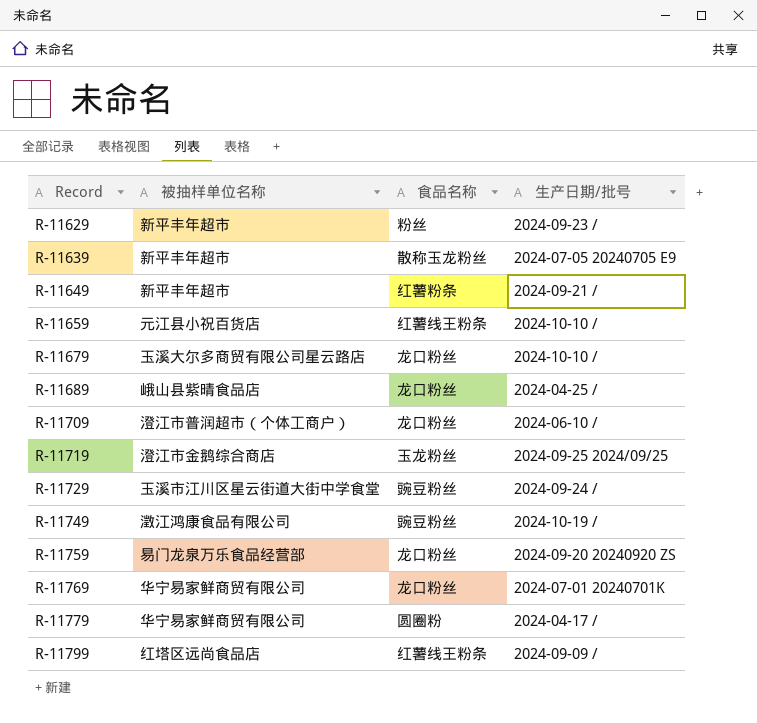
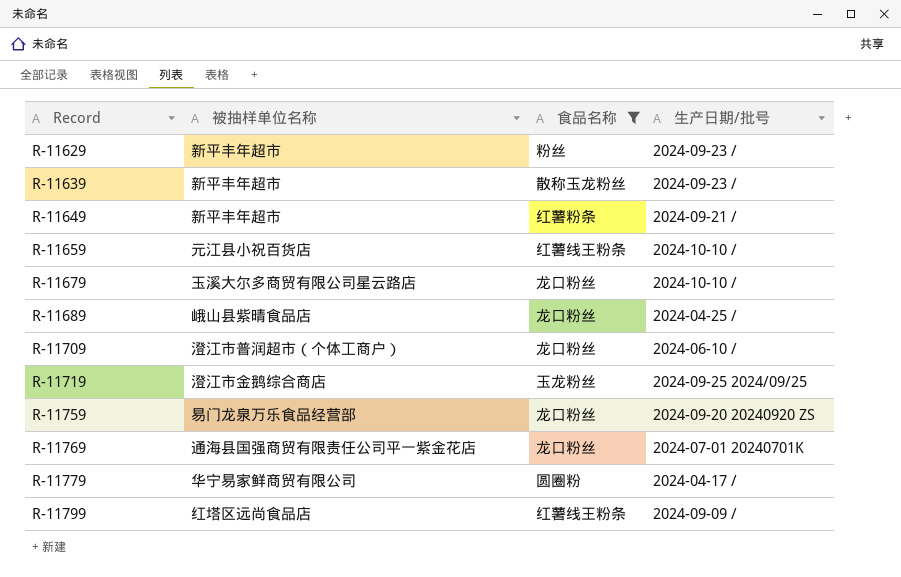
filter: none -> 食品名称 != 豌豆粉丝
R-11639 | 生产日期/批号: 2024-07-05 20240705 E9 -> 2024-09-23 /
R-11769 | 被抽样单位名称: 华宁易家鲜商贸有限公司 -> 通海县国强商贸有限责任公司平一紫金花店

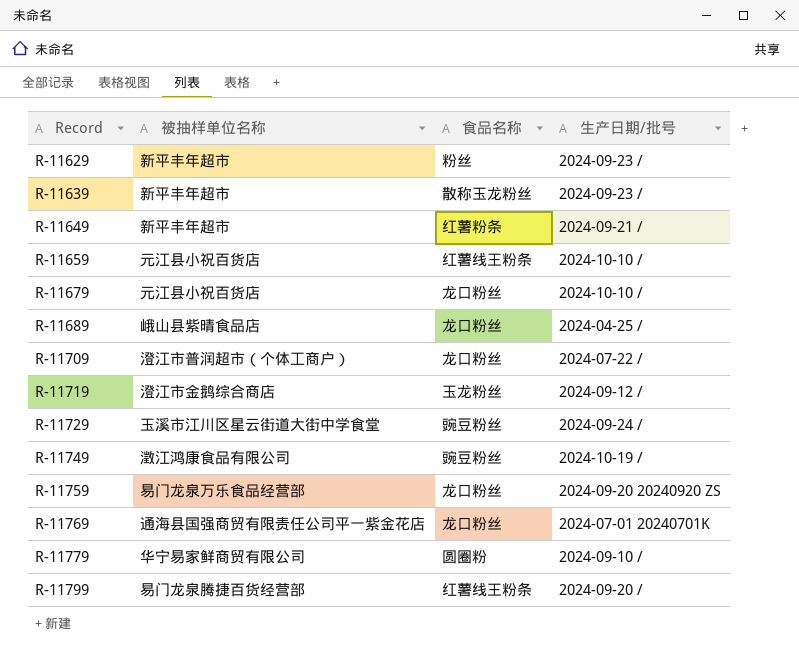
filter: 食品名称 != 豌豆粉丝 -> none
R-11679 | 被抽样单位名称: 玉溪大尔多商贸有限公司星云路店 -> 元江县小祝百货店
R-11709 | 生产日期/批号: 2024-06-10 / -> 2024-07-22 /
R-11719 | 生产日期/批号: 2024-09-25 2024/09/25 -> 2024-09-12 /
R-11779 | 生产日期/批号: 2024-04-17 / -> 2024-09-10 /
R-11799 | 被抽样单位名称: 红塔区远尚食品店 -> 易门龙泉腾捷百货经营部
R-11799 | 生产日期/批号: 2024-09-09 / -> 2024-09-20 /

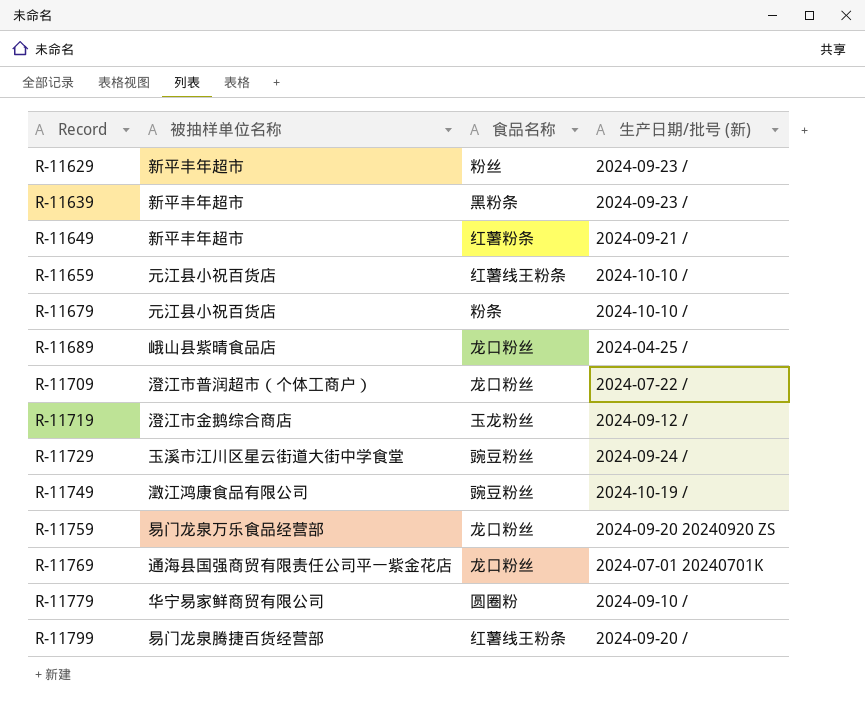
column name: 生产日期/批号 -> 生产日期/批号 (新)
R-11639 | 食品名称: 散称玉龙粉丝 -> 黑粉条
R-11679 | 食品名称: 龙口粉丝 -> 粉条

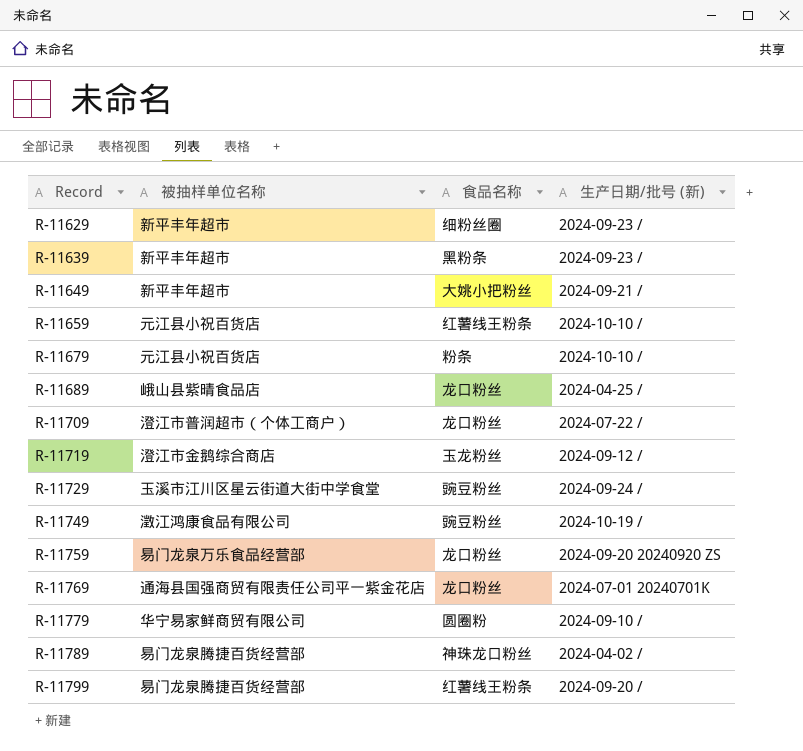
R-11629 | 食品名称: 粉丝 -> 细粉丝圈
R-11649 | 食品名称: 红薯粉条 -> 大姚小把粉丝
row R-11789: none -> 易门龙泉腾捷百货经营部 | 神珠龙口粉丝 | 2024-04-02 /

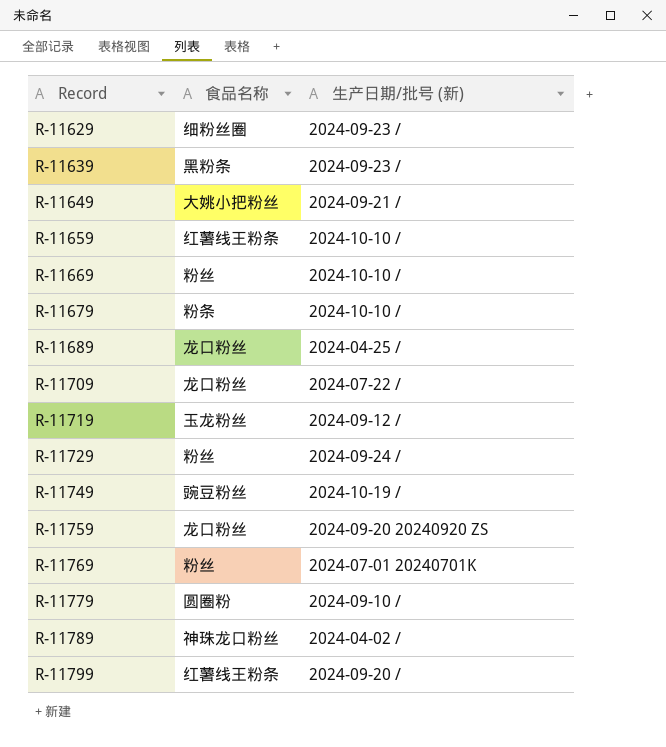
column 被抽样单位名称 | position: 2 -> none
row R-11669: none -> 粉丝 | 2024-10-10 /
R-11729 | 食品名称: 豌豆粉丝 -> 粉丝
R-11769 | 食品名称: 龙口粉丝 -> 粉丝

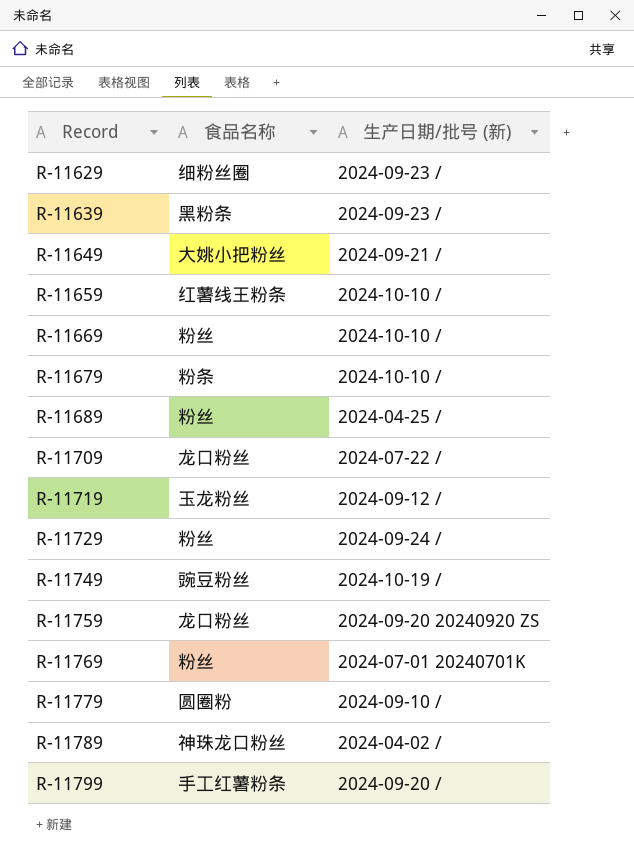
R-11689 | 食品名称: 龙口粉丝 -> 粉丝
R-11799 | 食品名称: 红薯线王粉条 -> 手工红薯粉条

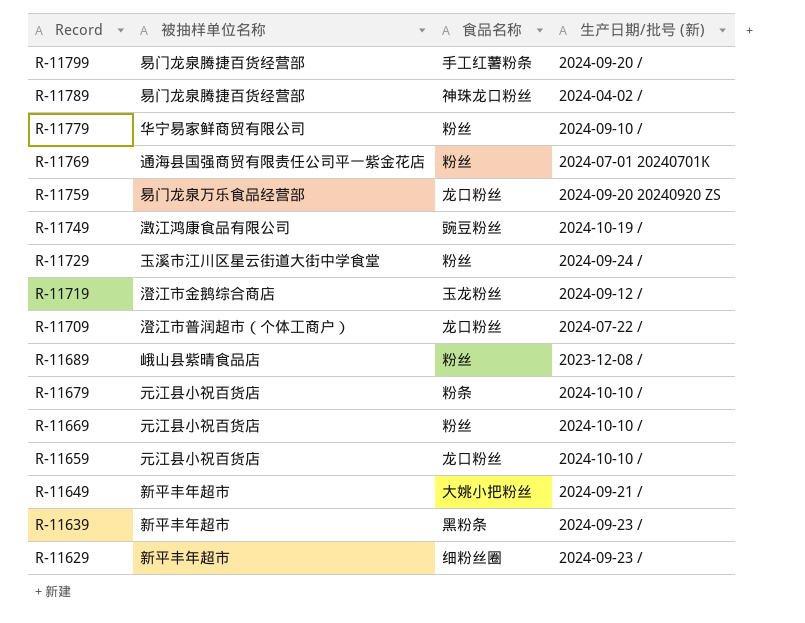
row order: Record ascending -> Record descending
column 被抽样单位名称 | position: none -> 2
R-11779 | 食品名称: 圆圈粉 -> 粉丝
R-11689 | 生产日期/批号 (新): 2024-04-25 / -> 2023-12-08 /
R-11659 | 食品名称: 红薯线王粉条 -> 龙口粉丝

